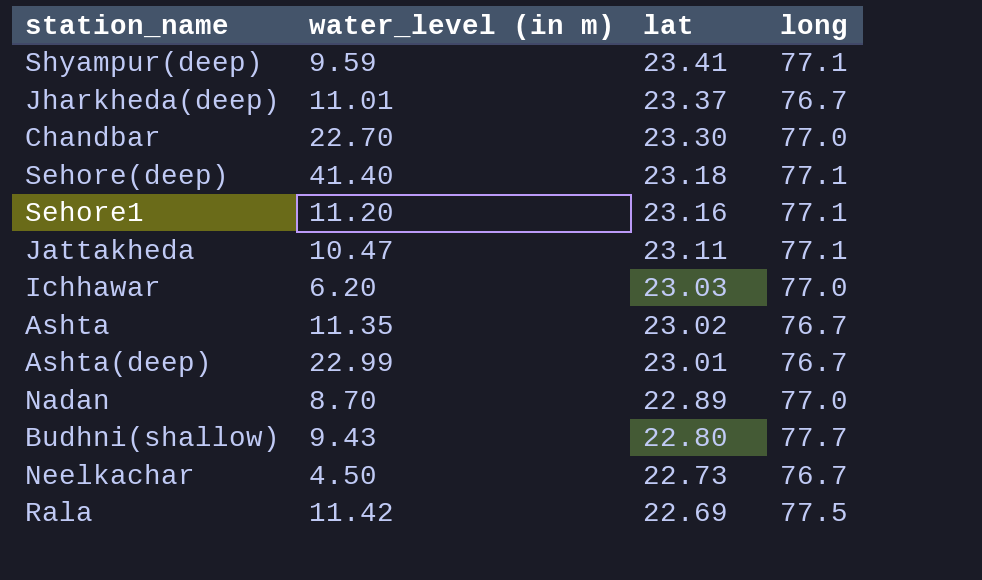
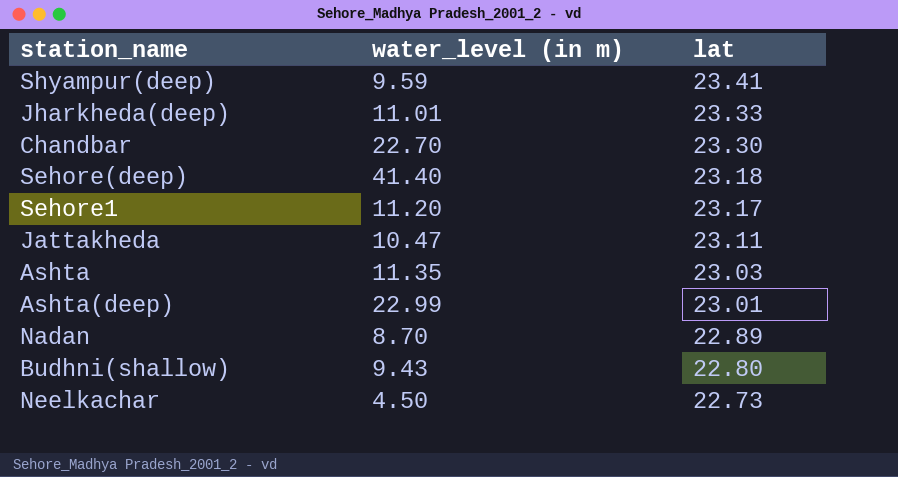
column long | position: 4 -> none
row Ichhawar: 6.20 | 23.03 | 77.0 -> none
row Rala: 11.42 | 22.69 | 77.5 -> none
Jharkheda(deep) | lat: 23.37 -> 23.33
Sehore1 | lat: 23.16 -> 23.17
Ashta | lat: 23.02 -> 23.03

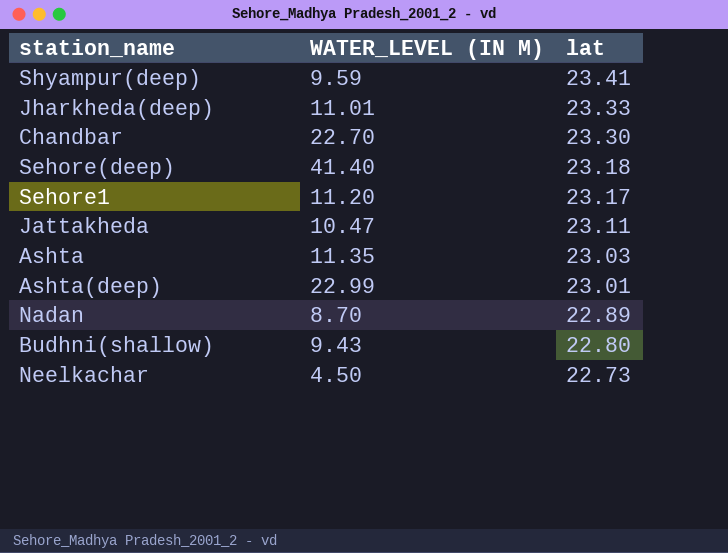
column name: water_level (in m) -> WATER_LEVEL (IN M)

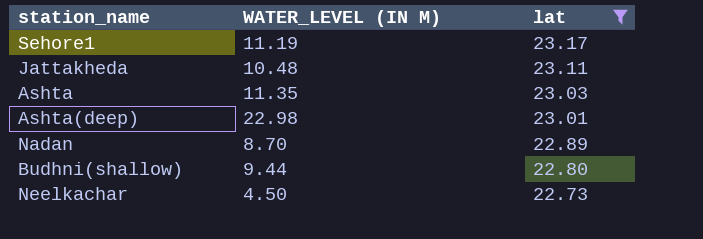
filter: none -> lat <= 23.17
Sehore1 | WATER_LEVEL (IN M): 11.20 -> 11.19
Jattakheda | WATER_LEVEL (IN M): 10.47 -> 10.48
Ashta(deep) | WATER_LEVEL (IN M): 22.99 -> 22.98
Budhni(shallow) | WATER_LEVEL (IN M): 9.43 -> 9.44

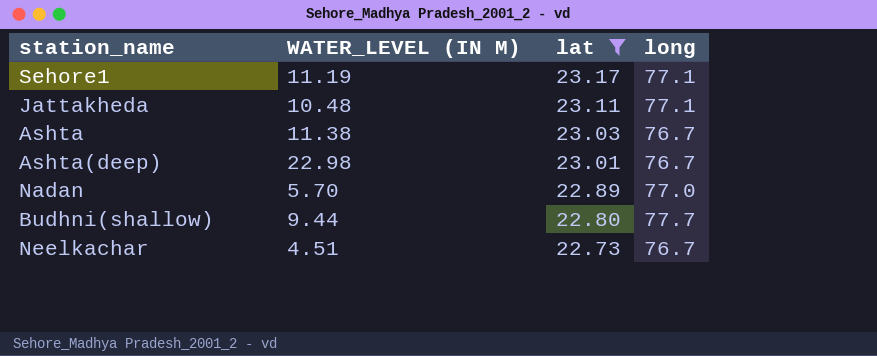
column long | position: none -> 4
Ashta | WATER_LEVEL (IN M): 11.35 -> 11.38
Nadan | WATER_LEVEL (IN M): 8.70 -> 5.70
Neelkachar | WATER_LEVEL (IN M): 4.50 -> 4.51

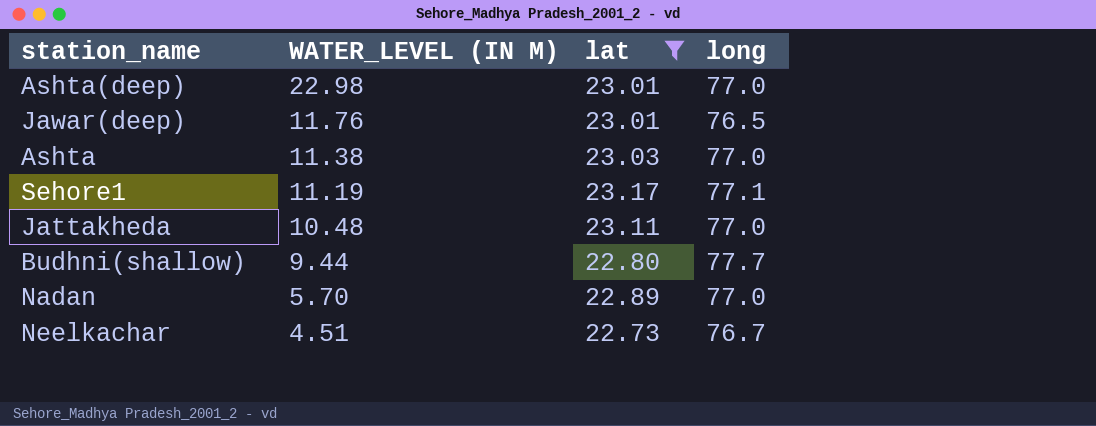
row order: lat descending -> WATER_LEVEL (IN M) descending
Ashta(deep) | long: 76.7 -> 77.0
row Jawar(deep): none -> 11.76 | 23.01 | 76.5
Ashta | long: 76.7 -> 77.0
Jattakheda | long: 77.1 -> 77.0

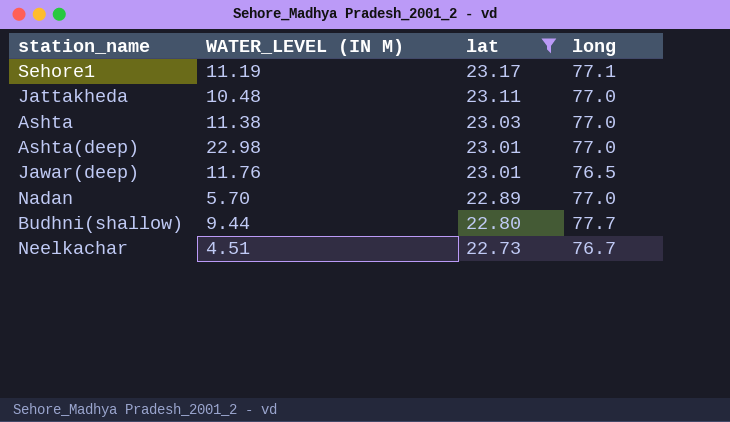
row order: WATER_LEVEL (IN M) descending -> lat descending

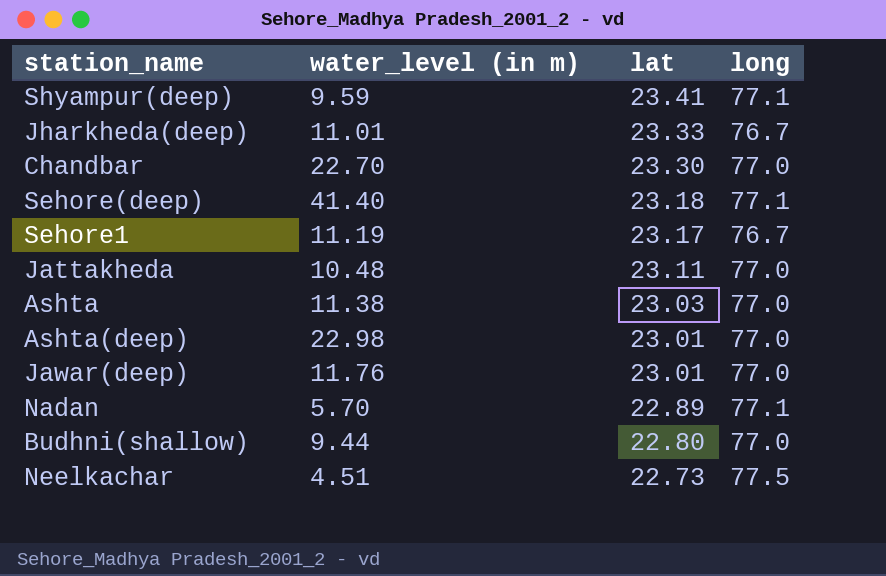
filter: lat <= 23.17 -> none
column name: WATER_LEVEL (IN M) -> water_level (in m)
Sehore1 | long: 77.1 -> 76.7
Jawar(deep) | long: 76.5 -> 77.0
Nadan | long: 77.0 -> 77.1
Budhni(shallow) | long: 77.7 -> 77.0
Neelkachar | long: 76.7 -> 77.5

